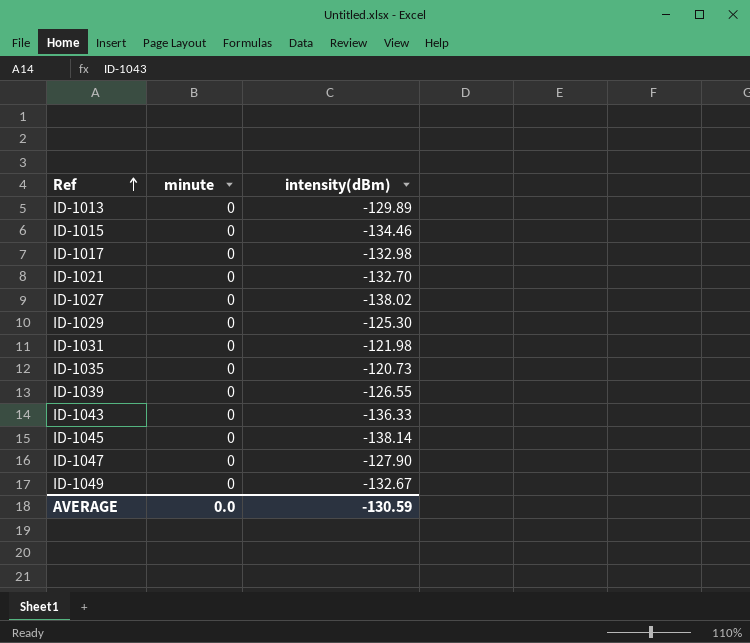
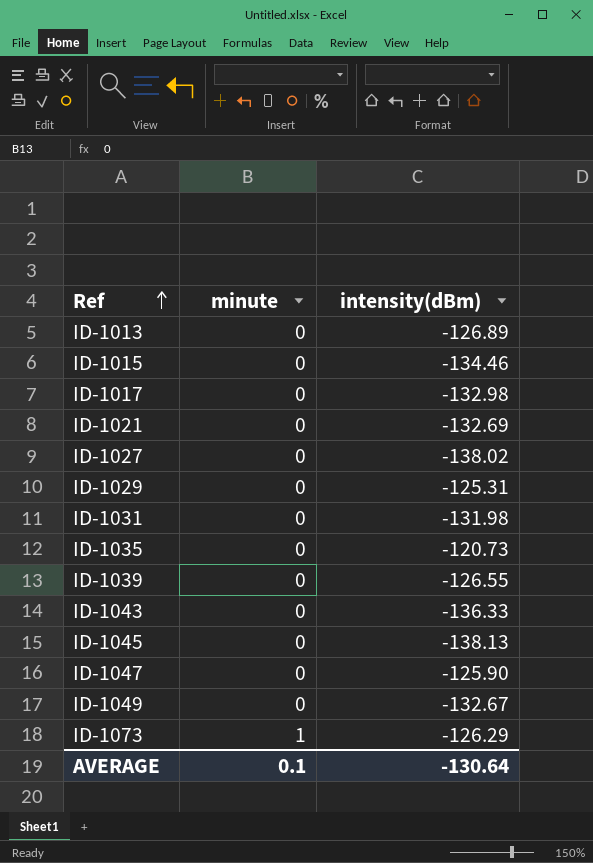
ID-1013 | intensity(dBm): -129.89 -> -126.89
ID-1021 | intensity(dBm): -132.70 -> -132.69
ID-1029 | intensity(dBm): -125.30 -> -125.31
ID-1031 | intensity(dBm): -121.98 -> -131.98
ID-1045 | intensity(dBm): -138.14 -> -138.13
ID-1047 | intensity(dBm): -127.90 -> -125.90
row ID-1073: none -> 1 | -126.29
AVERAGE | minute: 0.0 -> 0.1
AVERAGE | intensity(dBm): -130.59 -> -130.64

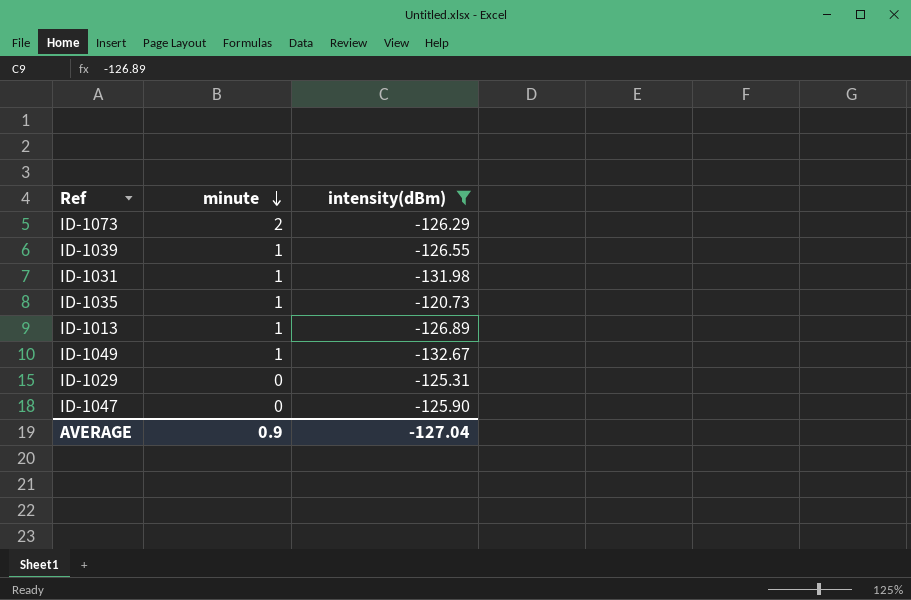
filter: none -> intensity(dBm) >= -132.67
row order: Ref ascending -> minute descending
ID-1073 | minute: 1 -> 2
ID-1039 | minute: 0 -> 1
ID-1031 | minute: 0 -> 1
ID-1035 | minute: 0 -> 1
ID-1013 | minute: 0 -> 1
ID-1049 | minute: 0 -> 1
AVERAGE | minute: 0.1 -> 0.9
AVERAGE | intensity(dBm): -130.64 -> -127.04

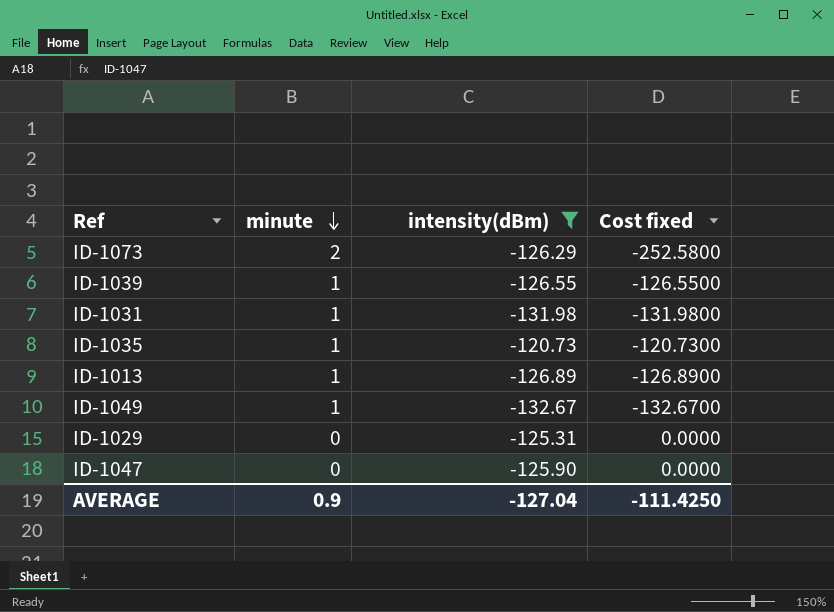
column Cost fixed | formula: none -> [minute] * [intensity(dBm)]

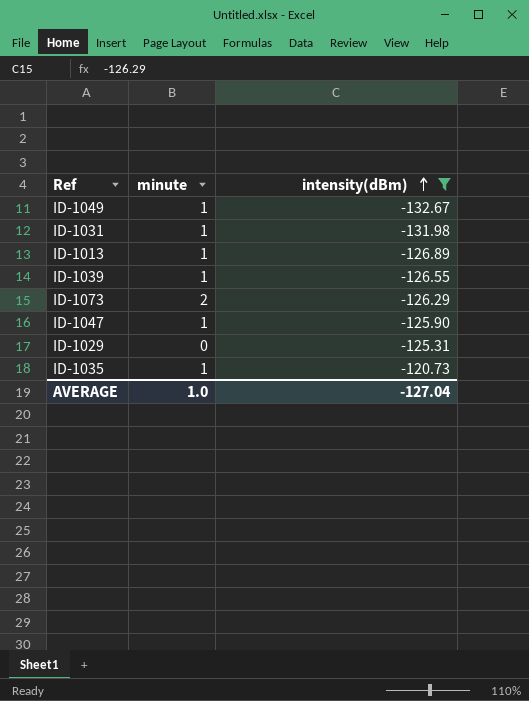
row order: minute descending -> intensity(dBm) ascending
column Cost fixed | formula: [minute] * [intensity(dBm)] -> none
ID-1047 | minute: 0 -> 1
AVERAGE | minute: 0.9 -> 1.0

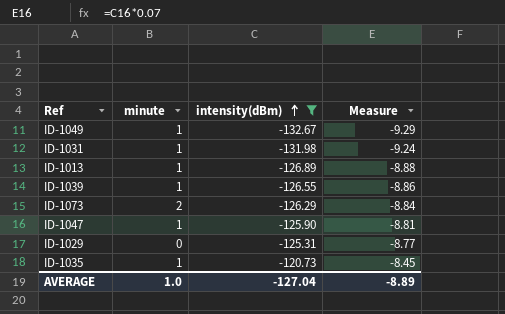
column Measure | formula: none -> [intensity(dBm)] * 0.07

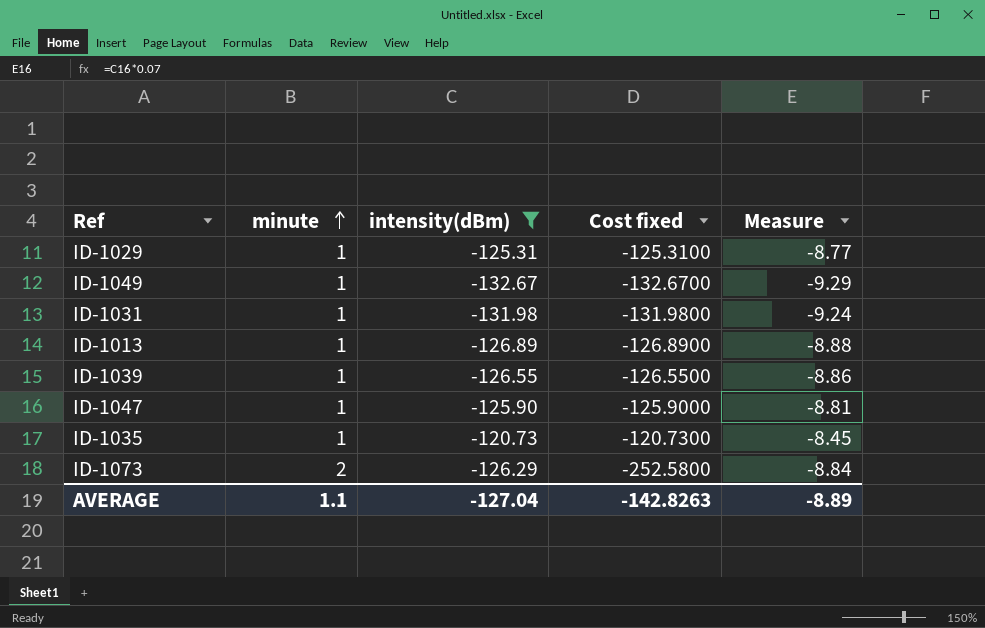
row order: intensity(dBm) ascending -> minute ascending
column Cost fixed | formula: none -> [minute] * [intensity(dBm)]
ID-1029 | minute: 0 -> 1
AVERAGE | minute: 1.0 -> 1.1

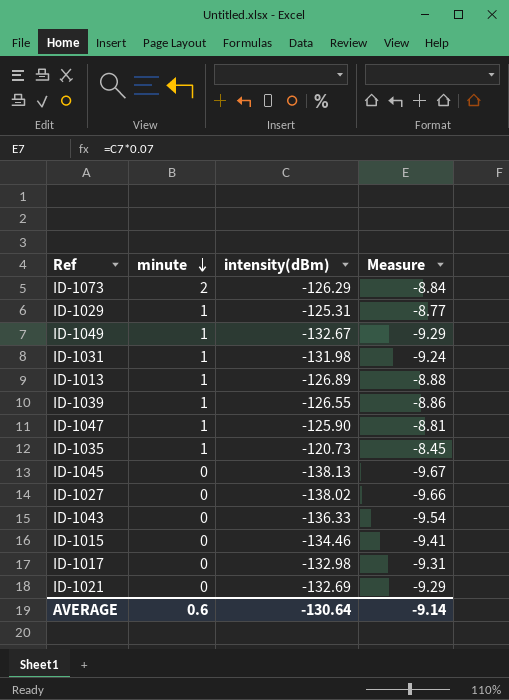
filter: intensity(dBm) >= -132.67 -> none
row order: minute ascending -> minute descending
column Cost fixed | formula: [minute] * [intensity(dBm)] -> none
AVERAGE | minute: 1.1 -> 0.6
AVERAGE | intensity(dBm): -127.04 -> -130.64
AVERAGE | Measure: -8.89 -> -9.14

